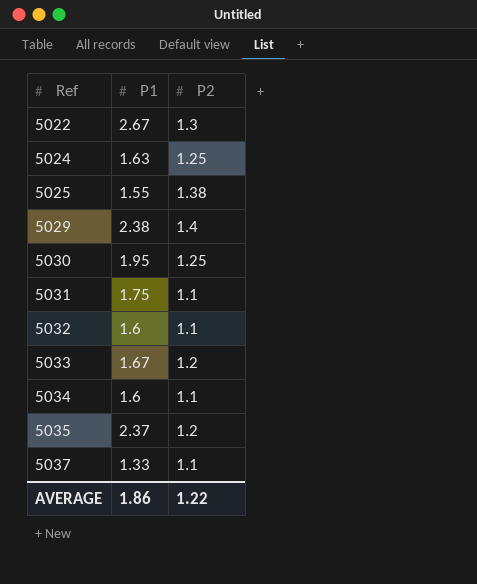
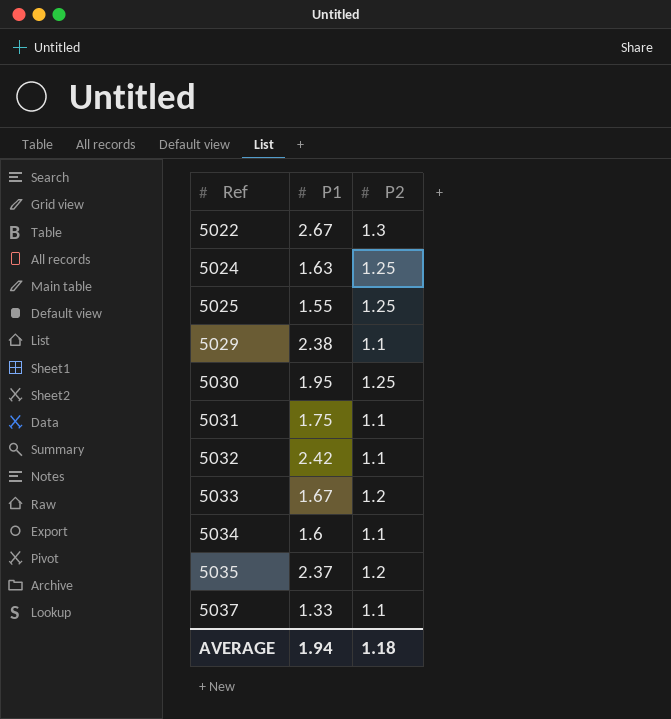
5025 | P2: 1.38 -> 1.25
5029 | P2: 1.4 -> 1.1
5032 | P1: 1.6 -> 2.42
AVERAGE | P1: 1.86 -> 1.94
AVERAGE | P2: 1.22 -> 1.18

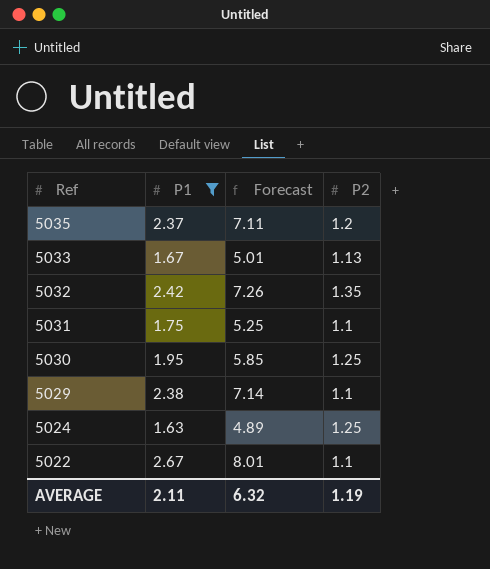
filter: none -> P1 >= 1.63
row order: Ref ascending -> Ref descending
column Forecast | formula: none -> [P1] * 3
5033 | P2: 1.2 -> 1.13
5032 | P2: 1.1 -> 1.35
5022 | P2: 1.3 -> 1.1
AVERAGE | P1: 1.94 -> 2.11
AVERAGE | P2: 1.18 -> 1.19

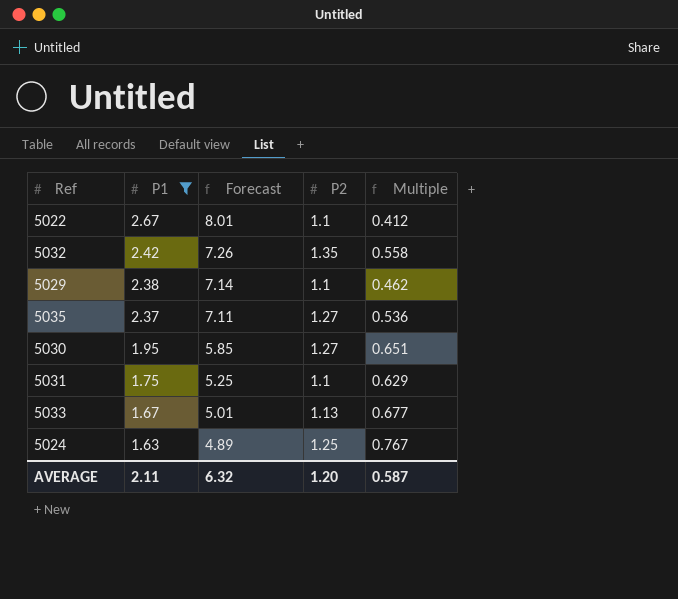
row order: Ref descending -> P1 descending
column Multiple | formula: none -> [P2] / [P1]
5035 | P2: 1.2 -> 1.27
5030 | P2: 1.25 -> 1.27
AVERAGE | P2: 1.19 -> 1.20

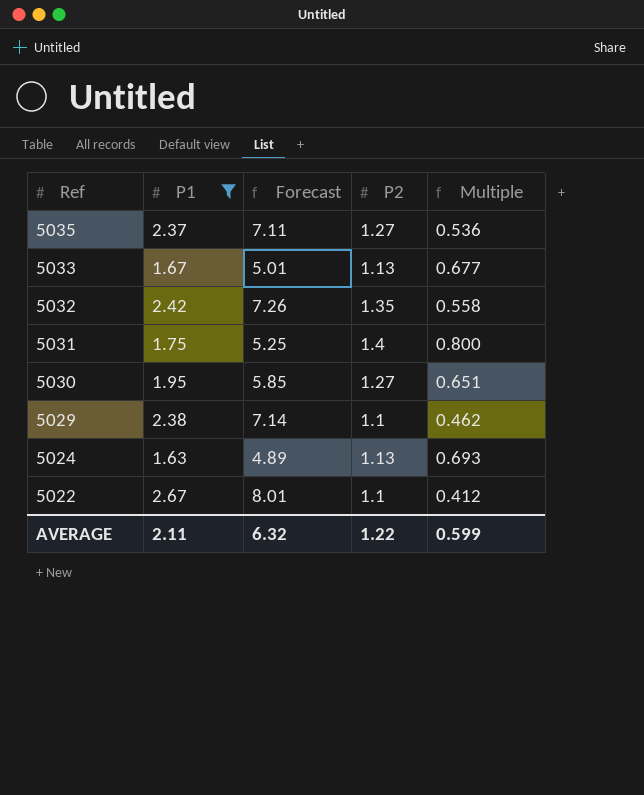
row order: P1 descending -> Ref descending
5031 | P2: 1.1 -> 1.4
5031 | Multiple: 0.629 -> 0.800
5024 | P2: 1.25 -> 1.13
5024 | Multiple: 0.767 -> 0.693
AVERAGE | P2: 1.20 -> 1.22
AVERAGE | Multiple: 0.587 -> 0.599

